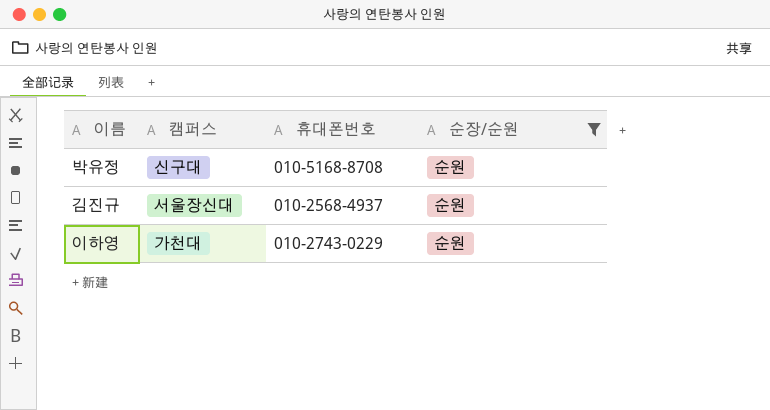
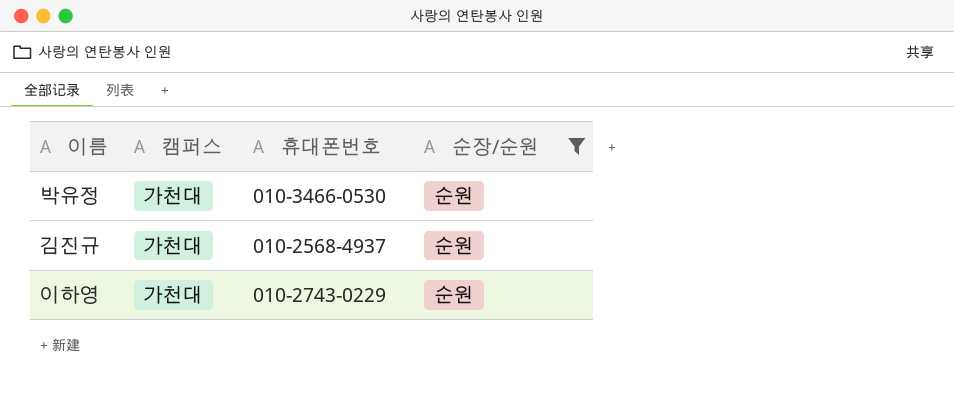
박유정 | 캠퍼스: 신구대 -> 가천대
박유정 | 휴대폰번호: 010-5168-8708 -> 010-3466-0530
김진규 | 캠퍼스: 서울장신대 -> 가천대

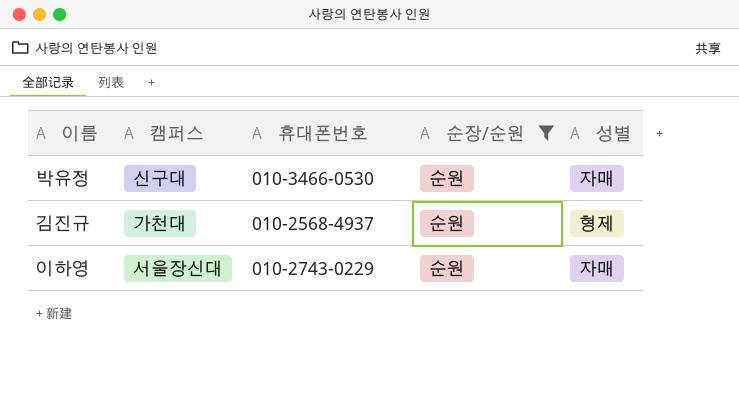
column 성별 | position: none -> 5
박유정 | 캠퍼스: 가천대 -> 신구대
이하영 | 캠퍼스: 가천대 -> 서울장신대

